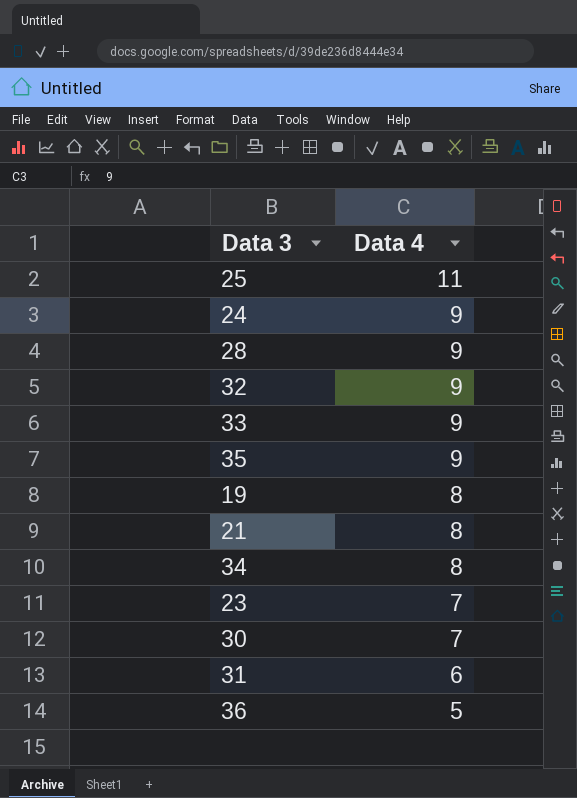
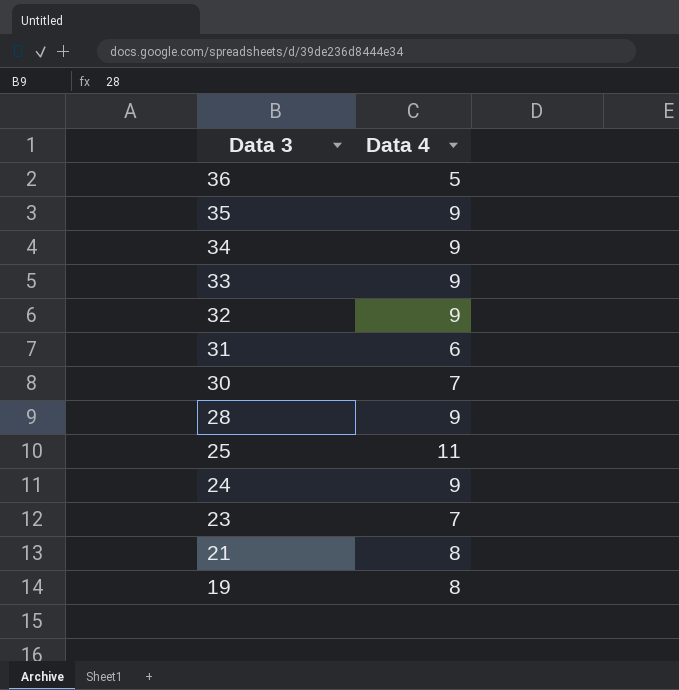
row order: Data 4 descending -> Data 3 descending
34 | Data 4: 8 -> 9

